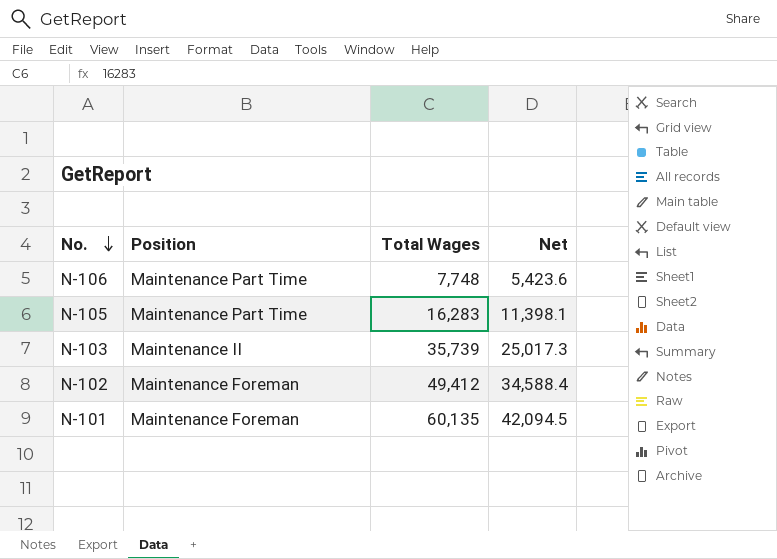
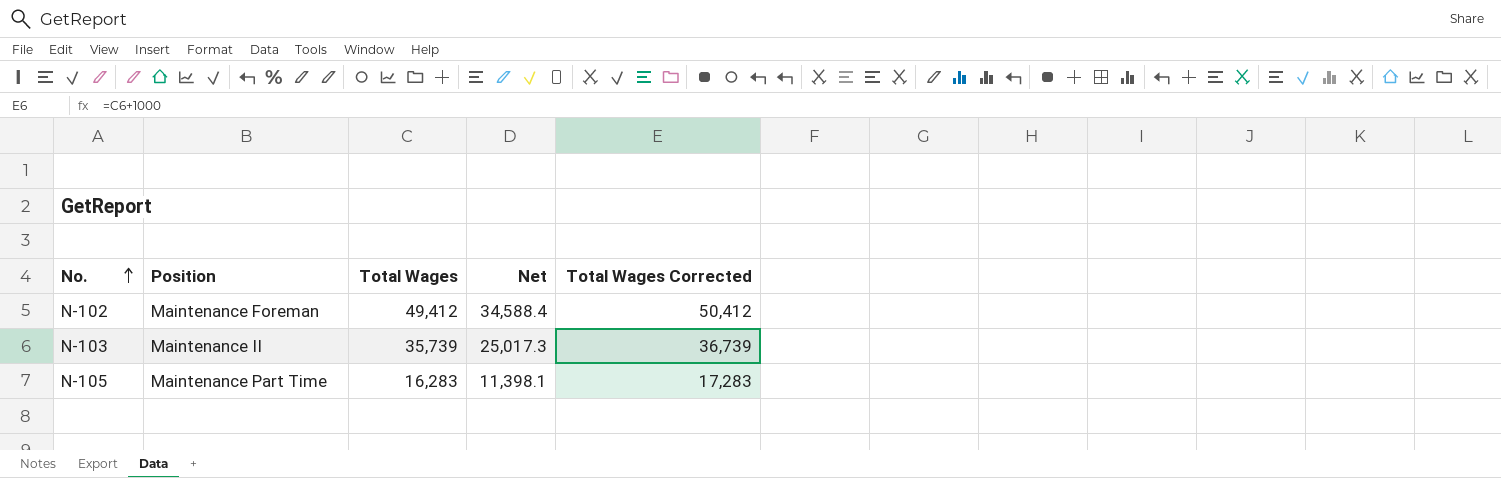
row order: No. descending -> No. ascending
column Total Wages Corrected | formula: none -> [Total Wages] + 1000
row N-106: Maintenance Part Time | 7,748 | 5,423.6 -> none
row N-101: Maintenance Foreman | 60,135 | 42,094.5 -> none

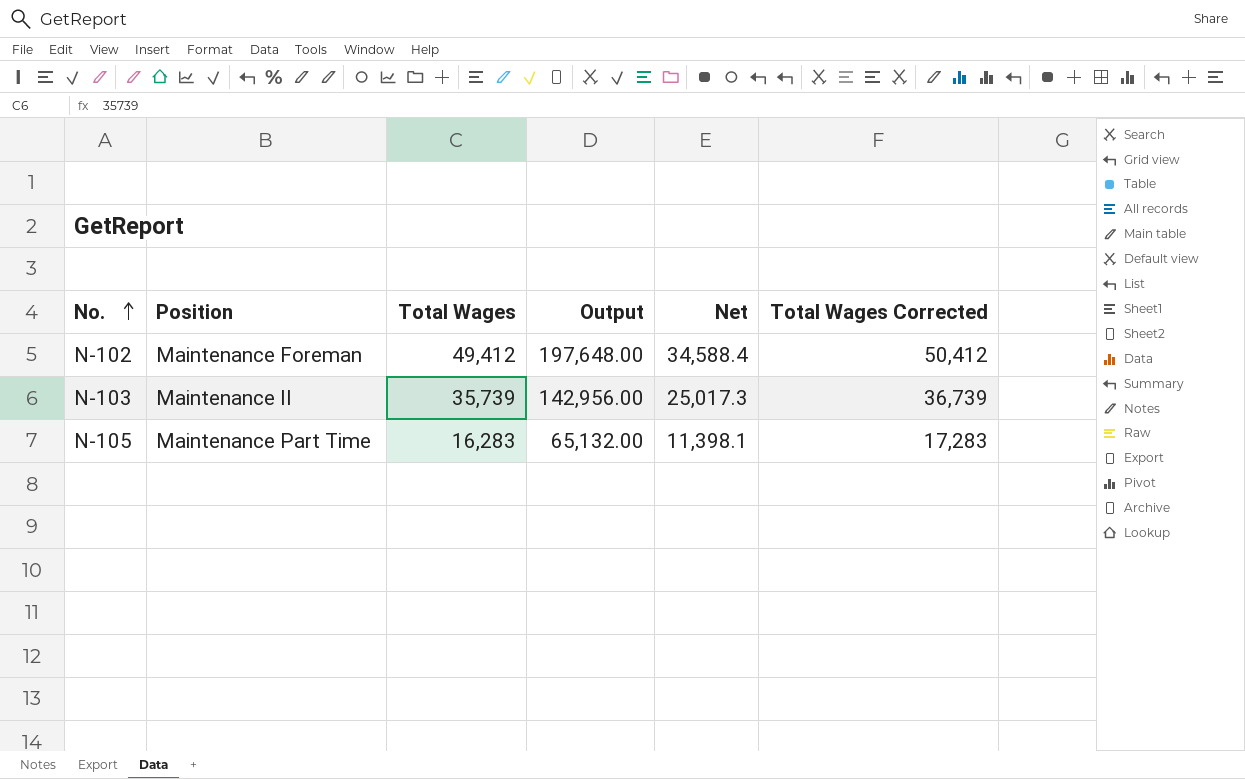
column Output | formula: none -> [Total Wages] * 4

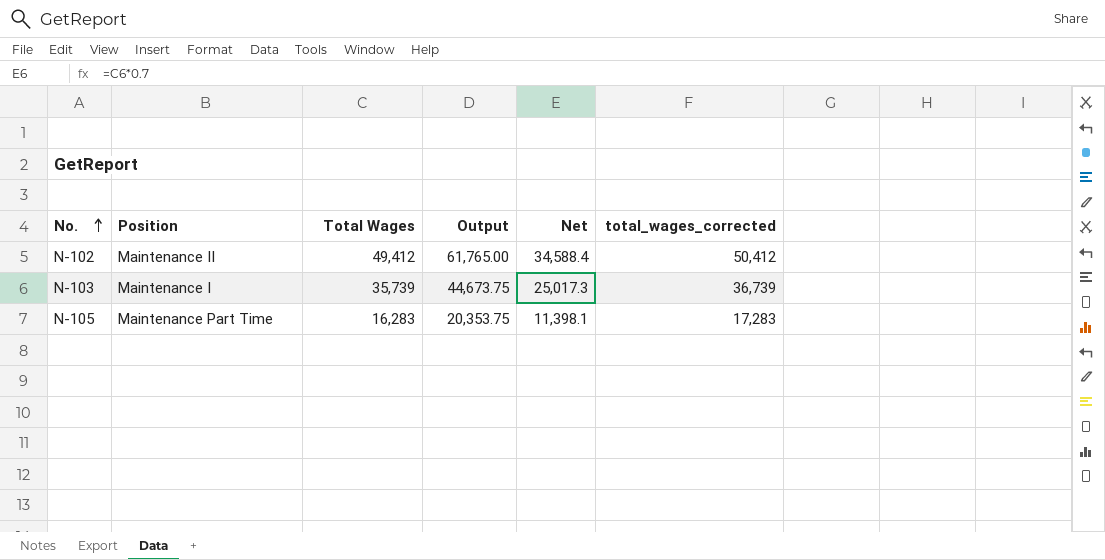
column Output | formula: [Total Wages] * 4 -> [Total Wages] * 1.25
column name: Total Wages Corrected -> total_wages_corrected
N-102 | Position: Maintenance Foreman -> Maintenance II
N-103 | Position: Maintenance II -> Maintenance I

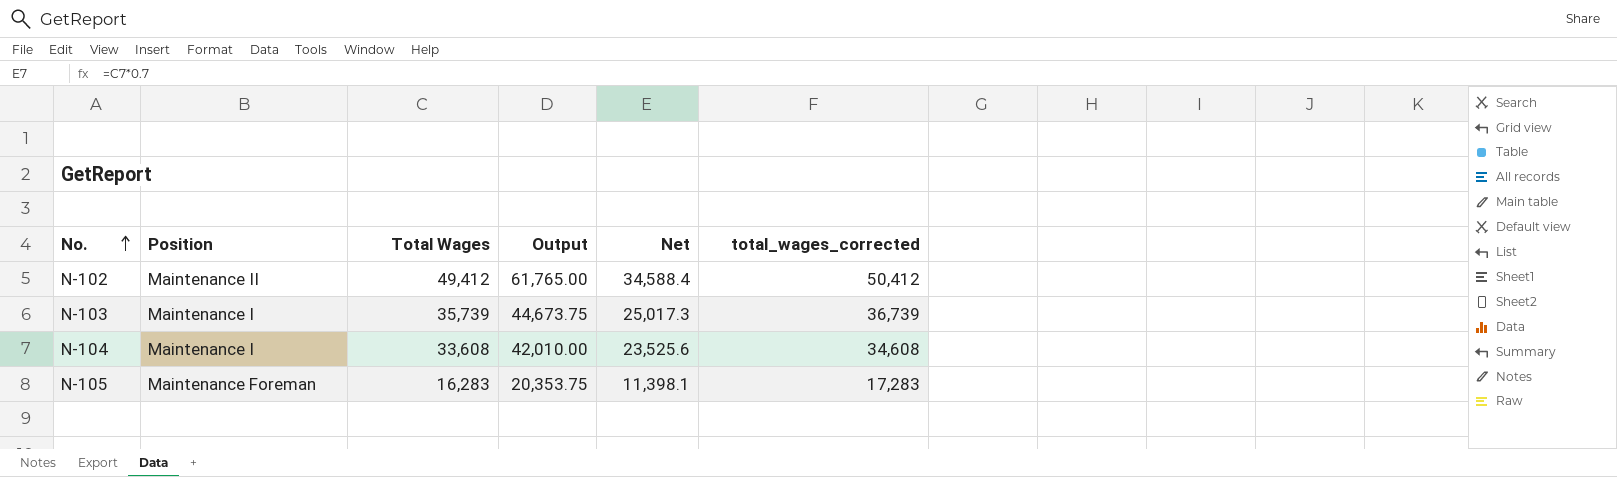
row N-104: none -> Maintenance I | 33,608 | 42,010.00 | 23,525.6 | 34,608
N-105 | Position: Maintenance Part Time -> Maintenance Foreman

